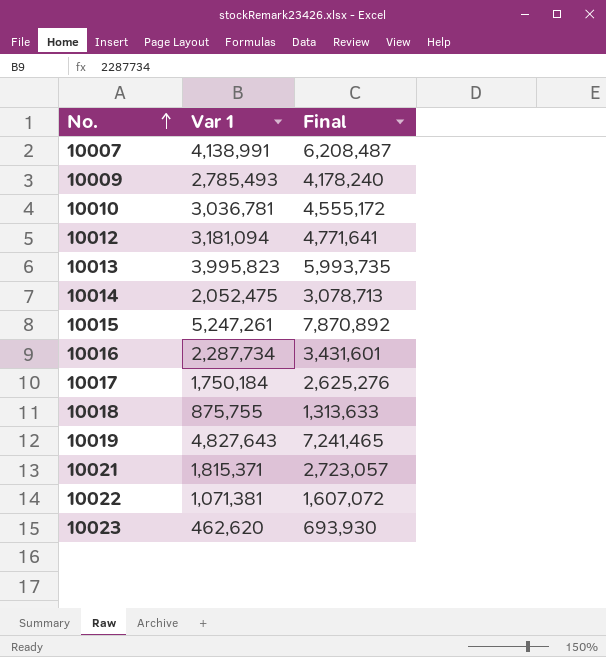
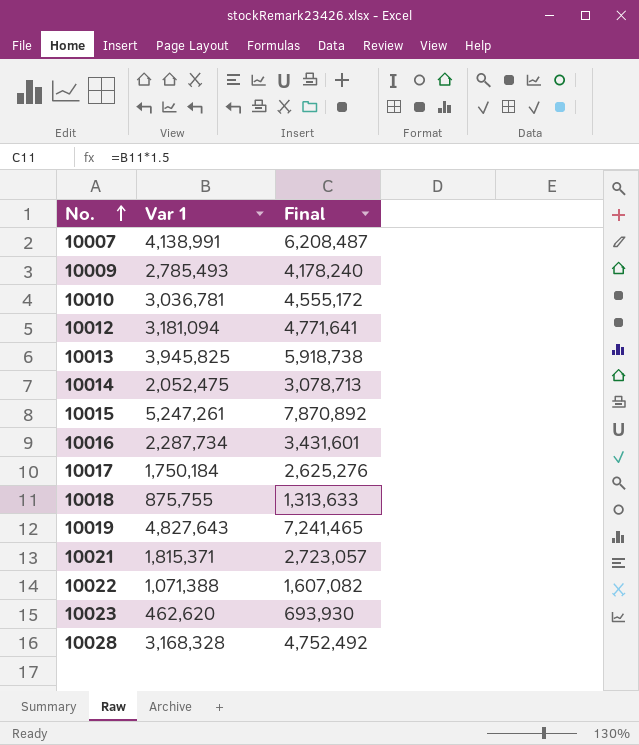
10013 | Var 1: 3,995,823 -> 3,945,825
10013 | Final: 5,993,735 -> 5,918,738
10022 | Var 1: 1,071,381 -> 1,071,388
10022 | Final: 1,607,072 -> 1,607,082
row 10028: none -> 3,168,328 | 4,752,492

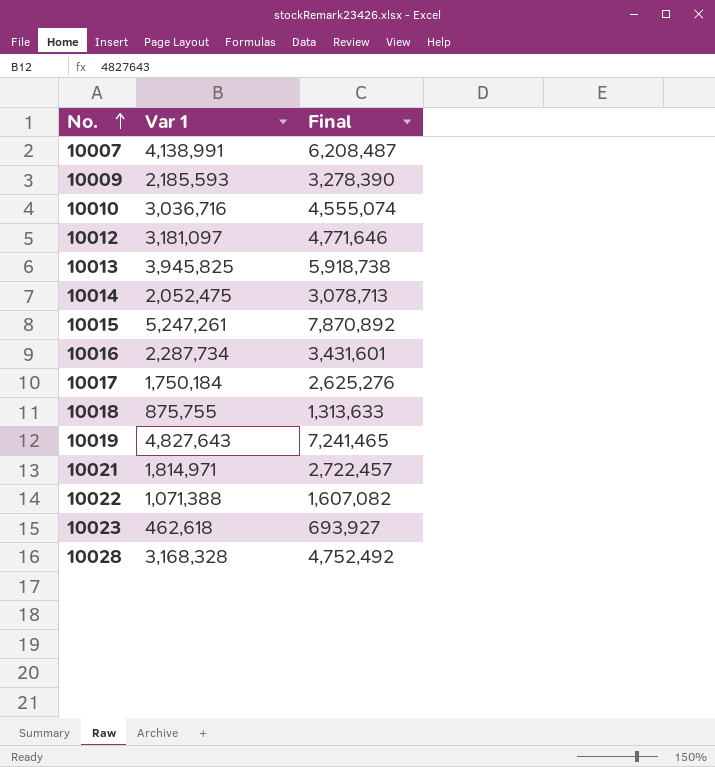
10009 | Var 1: 2,785,493 -> 2,185,593
10009 | Final: 4,178,240 -> 3,278,390
10010 | Var 1: 3,036,781 -> 3,036,716
10010 | Final: 4,555,172 -> 4,555,074
10012 | Var 1: 3,181,094 -> 3,181,097
10012 | Final: 4,771,641 -> 4,771,646
10021 | Var 1: 1,815,371 -> 1,814,971
10021 | Final: 2,723,057 -> 2,722,457
10023 | Var 1: 462,620 -> 462,618
10023 | Final: 693,930 -> 693,927

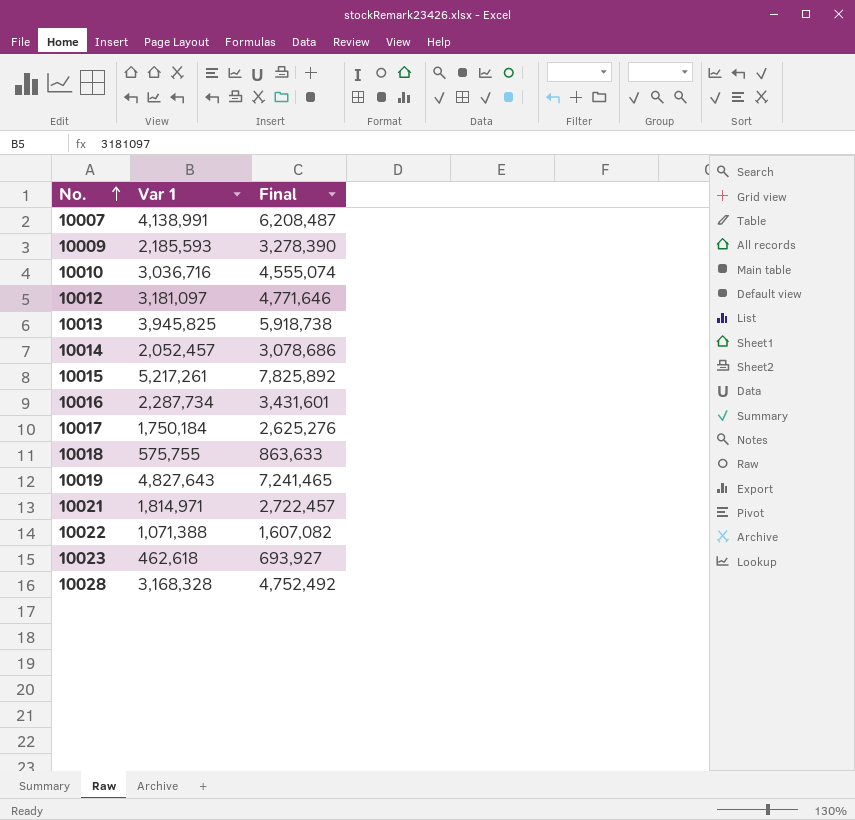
10014 | Var 1: 2,052,475 -> 2,052,457
10014 | Final: 3,078,713 -> 3,078,686
10015 | Var 1: 5,247,261 -> 5,217,261
10015 | Final: 7,870,892 -> 7,825,892
10018 | Var 1: 875,755 -> 575,755
10018 | Final: 1,313,633 -> 863,633

